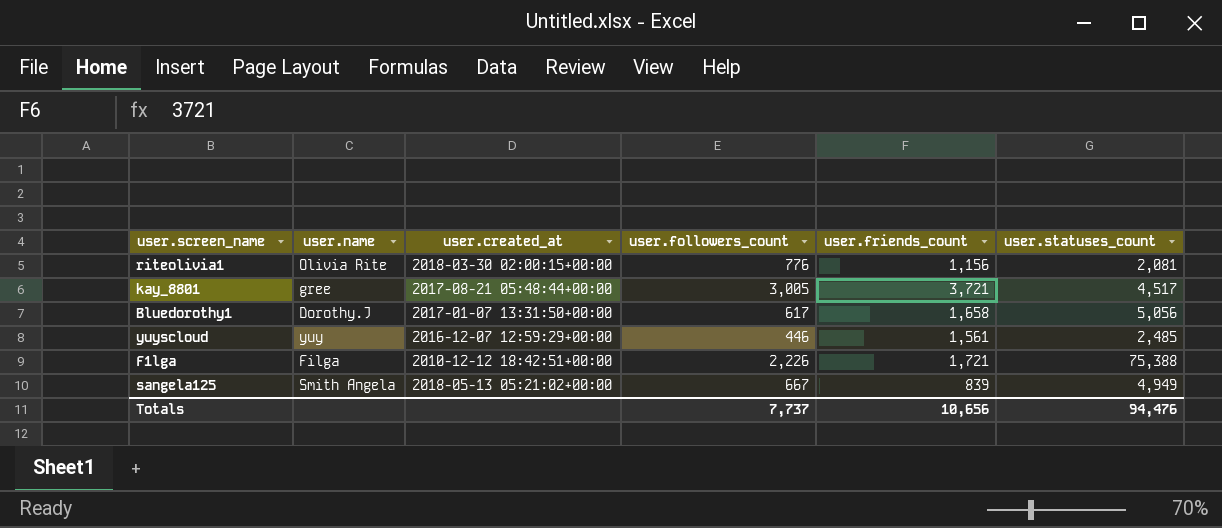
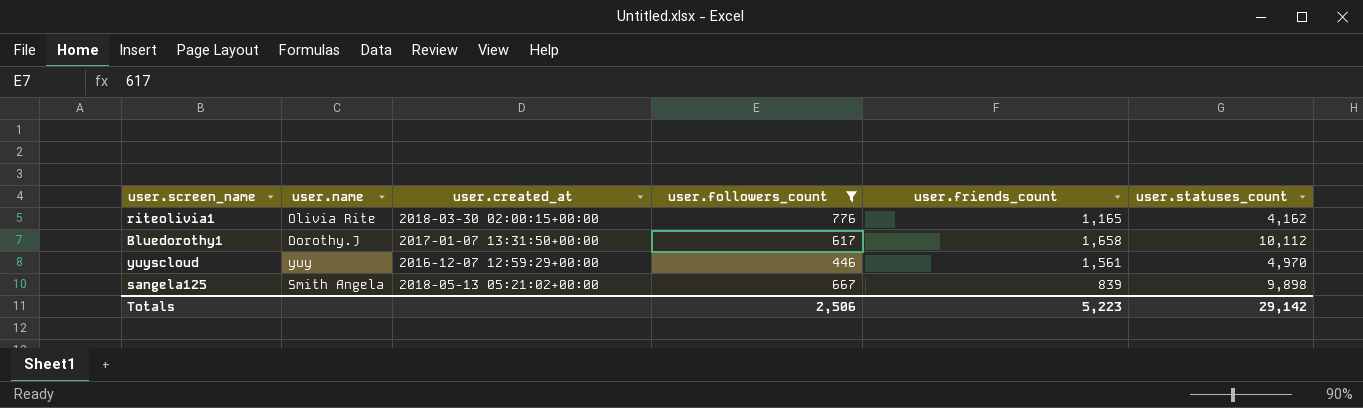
filter: none -> user.followers_count <= 776
riteolivia1 | user.friends_count: 1,156 -> 1,165
riteolivia1 | user.statuses_count: 2,081 -> 4,162
Bluedorothy1 | user.statuses_count: 5,056 -> 10,112
yuyscloud | user.statuses_count: 2,485 -> 4,970
sangela125 | user.statuses_count: 4,949 -> 9,898
Totals | user.followers_count: 7,737 -> 2,506
Totals | user.friends_count: 10,656 -> 5,223
Totals | user.statuses_count: 94,476 -> 29,142

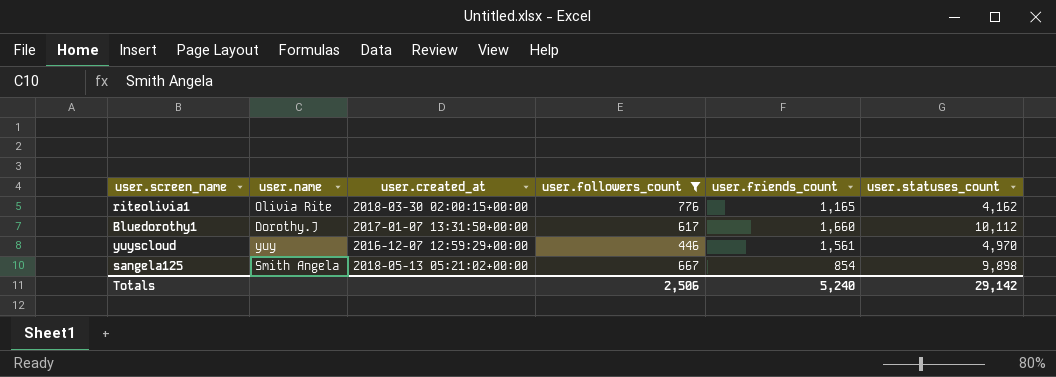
Bluedorothy1 | user.friends_count: 1,658 -> 1,660
sangela125 | user.friends_count: 839 -> 854
Totals | user.friends_count: 5,223 -> 5,240

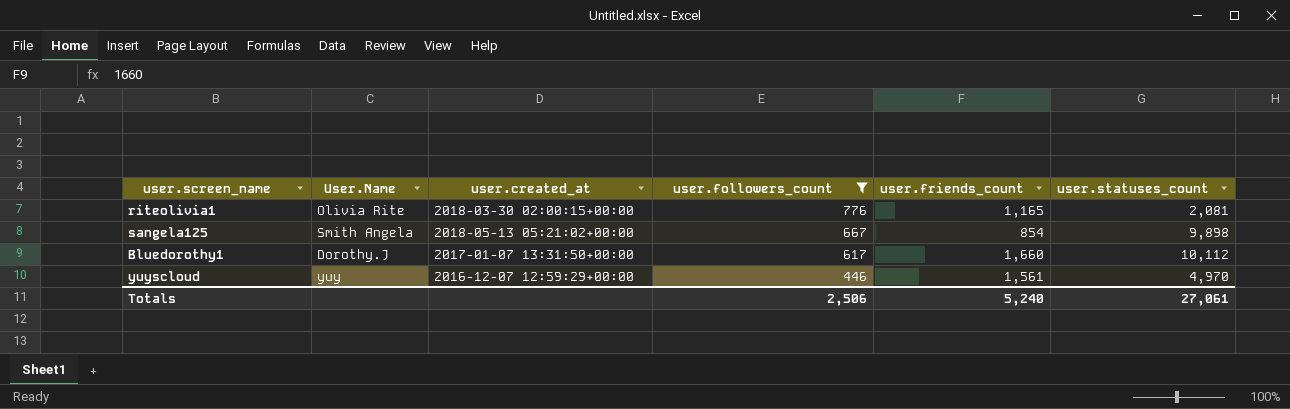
row order: none -> user.followers_count descending
column name: user.name -> User.Name
riteolivia1 | user.statuses_count: 4,162 -> 2,081
Totals | user.statuses_count: 29,142 -> 27,061

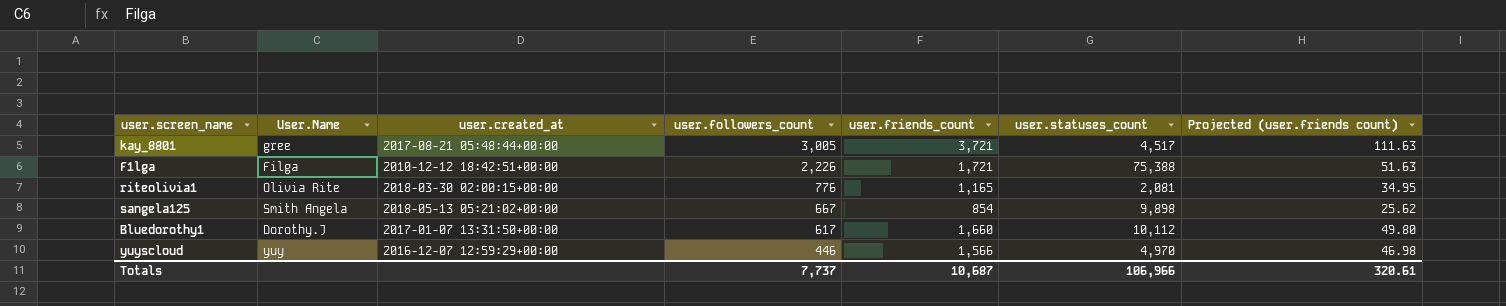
filter: user.followers_count <= 776 -> none
column Projected (user.friends count) | formula: none -> [user.friends_count] * 0.03
yuyscloud | user.friends_count: 1,561 -> 1,566
Totals | user.followers_count: 2,506 -> 7,737
Totals | user.friends_count: 5,240 -> 10,687
Totals | user.statuses_count: 27,061 -> 106,966

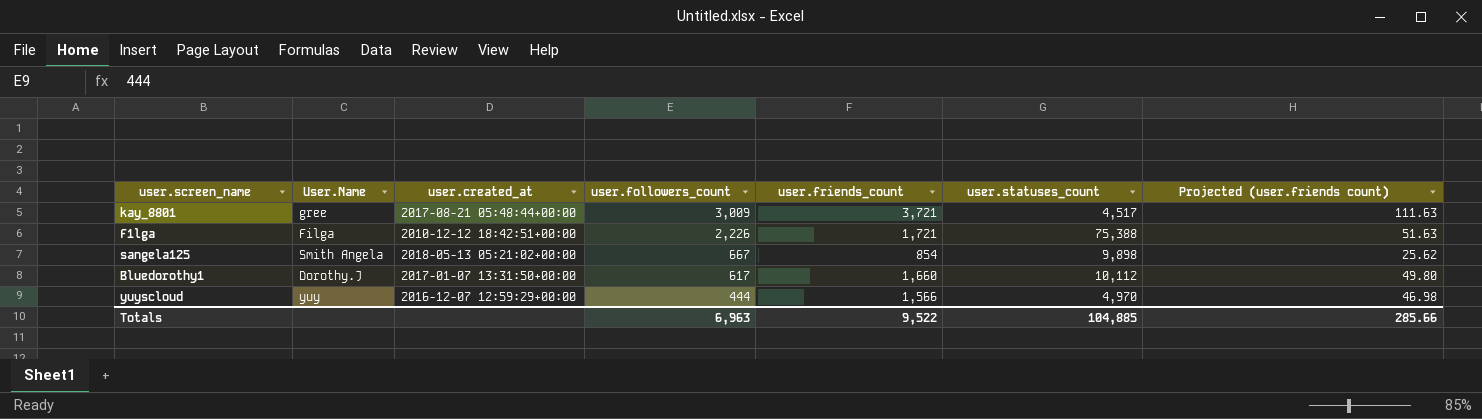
row riteolivia1: Olivia Rite | 2018-03-30 02:00:15+00:00 | 776 | 1,165 | 2,081 | 34.95 -> none
kay_8801 | user.followers_count: 3,005 -> 3,009
yuyscloud | user.followers_count: 446 -> 444
Totals | user.followers_count: 7,737 -> 6,963
Totals | user.friends_count: 10,687 -> 9,522
Totals | user.statuses_count: 106,966 -> 104,885
Totals | Projected (user.friends count): 320.61 -> 285.66

